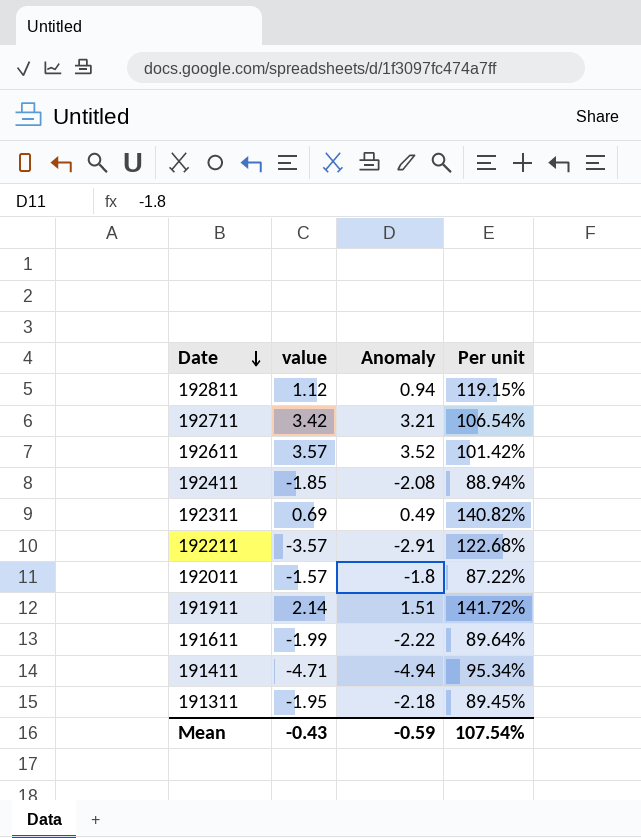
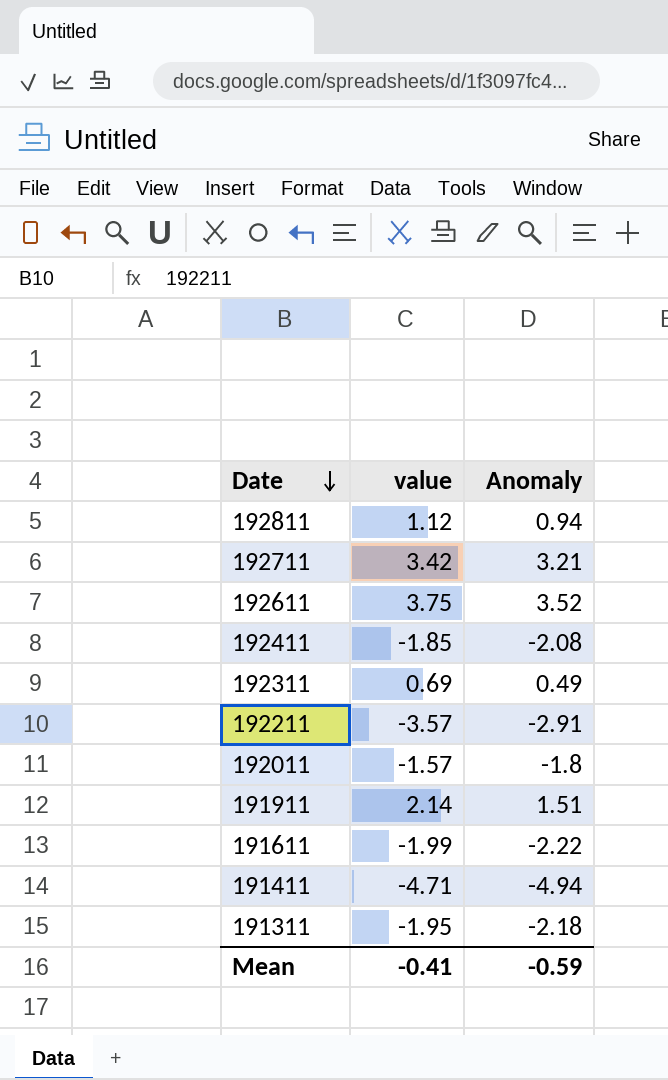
column Per unit | formula: [value] / [Anomaly] -> none
192611 | value: 3.57 -> 3.75
Mean | value: -0.43 -> -0.41

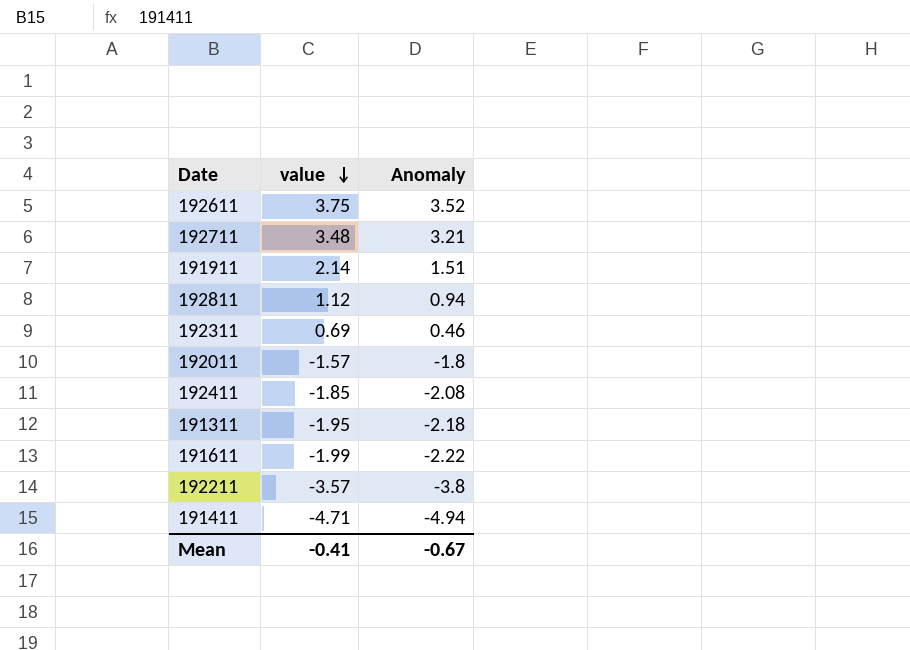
row order: Date descending -> value descending
192711 | value: 3.42 -> 3.48
192311 | Anomaly: 0.49 -> 0.46
192211 | Anomaly: -2.91 -> -3.8
Mean | Anomaly: -0.59 -> -0.67

